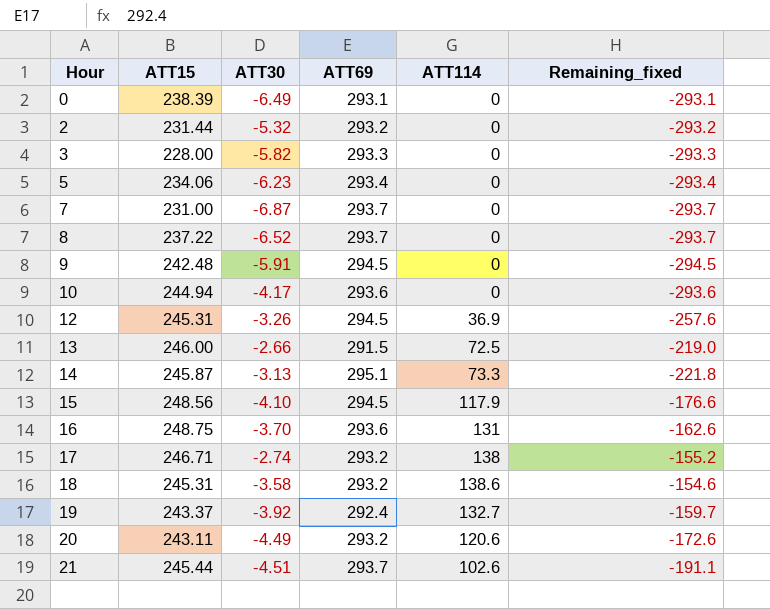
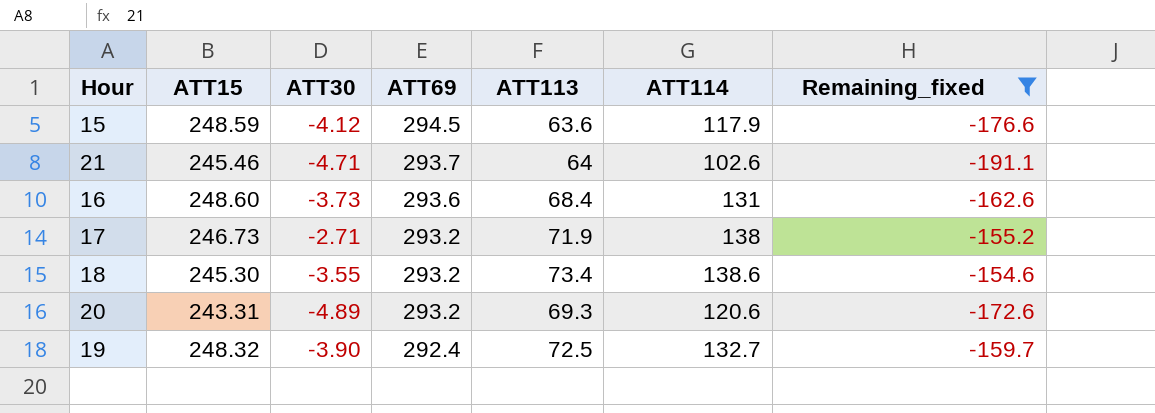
filter: none -> Remaining_fixed >= -191.1
row order: Hour ascending -> ATT69 descending
column ATT113 | position: none -> 5
15 | ATT15: 248.56 -> 248.59
15 | ATT30: -4.10 -> -4.12
21 | ATT15: 245.44 -> 245.46
21 | ATT30: -4.51 -> -4.71
16 | ATT15: 248.75 -> 248.60
16 | ATT30: -3.70 -> -3.73
17 | ATT15: 246.71 -> 246.73
17 | ATT30: -2.74 -> -2.71
18 | ATT15: 245.31 -> 245.30
18 | ATT30: -3.58 -> -3.55
20 | ATT15: 243.11 -> 243.31
20 | ATT30: -4.49 -> -4.89
19 | ATT15: 243.37 -> 248.32
19 | ATT30: -3.92 -> -3.90

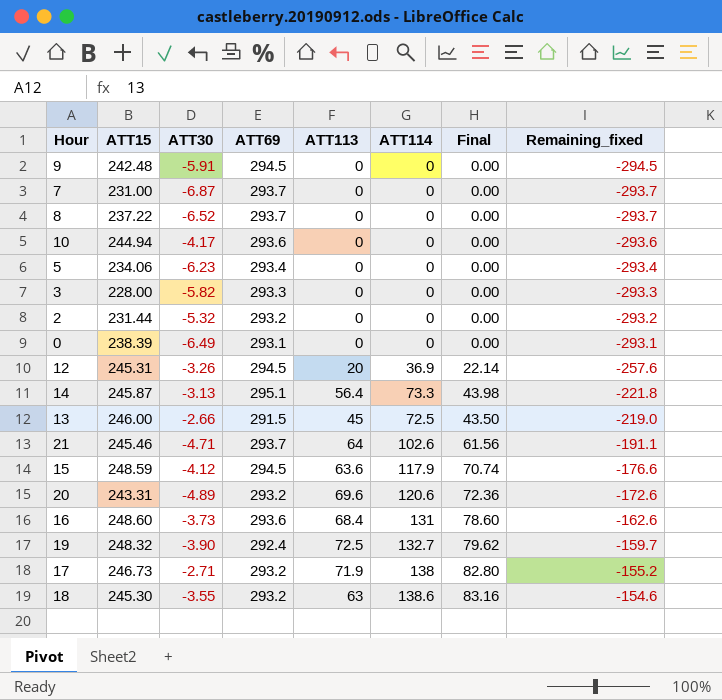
filter: Remaining_fixed >= -191.1 -> none
row order: ATT69 descending -> Remaining_fixed ascending
column Final | formula: none -> [ATT114] * 0.6
20 | ATT113: 69.3 -> 69.6
18 | ATT113: 73.4 -> 63

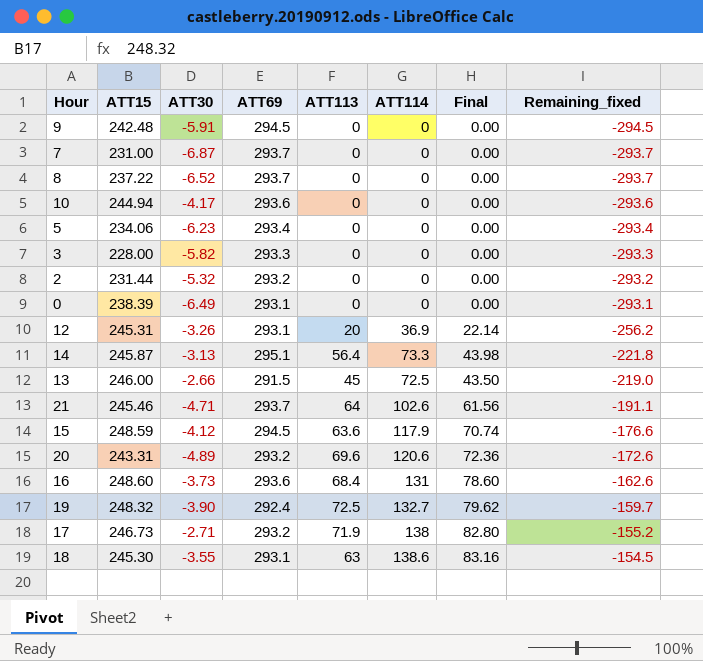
12 | ATT69: 294.5 -> 293.1
12 | Remaining_fixed: -257.6 -> -256.2
18 | ATT69: 293.2 -> 293.1
18 | Remaining_fixed: -154.6 -> -154.5

